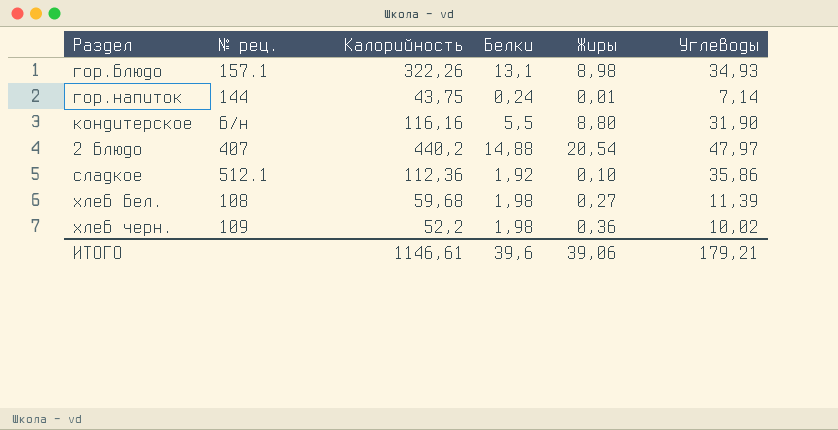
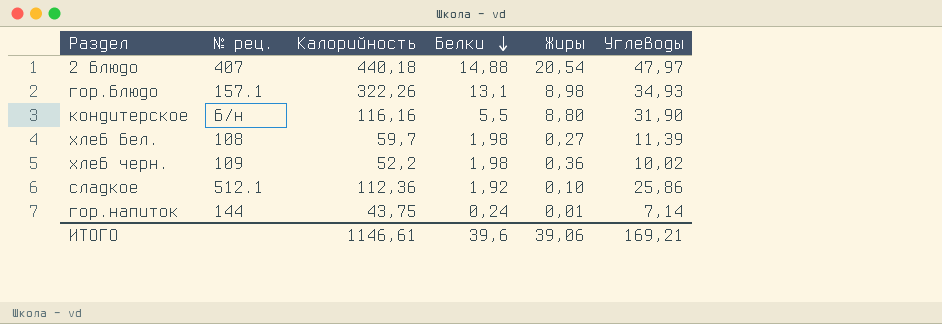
row order: none -> Белки descending
2 блюдо | Калорийность: 440,2 -> 440,18
хлеб бел. | Калорийность: 59,68 -> 59,7
сладкое | Углеводы: 35,86 -> 25,86
ИТОГО | Углеводы: 179,21 -> 169,21

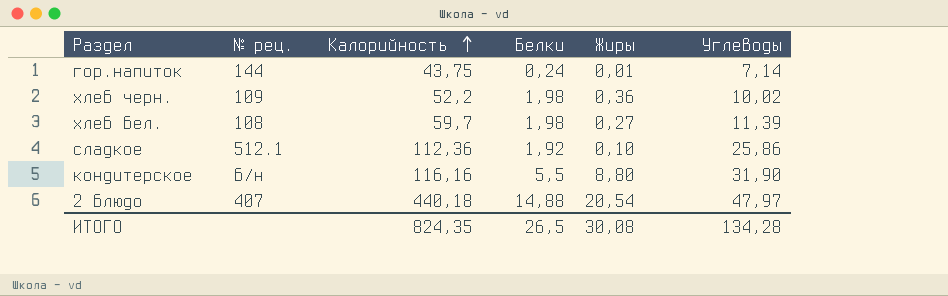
row order: Белки descending -> Калорийность ascending
row гор.блюдо: 157.1 | 322,26 | 13,1 | 8,98 | 34,93 -> none
ИТОГО | Калорийность: 1146,61 -> 824,35
ИТОГО | Белки: 39,6 -> 26,5
ИТОГО | Жиры: 39,06 -> 30,08
ИТОГО | Углеводы: 169,21 -> 134,28

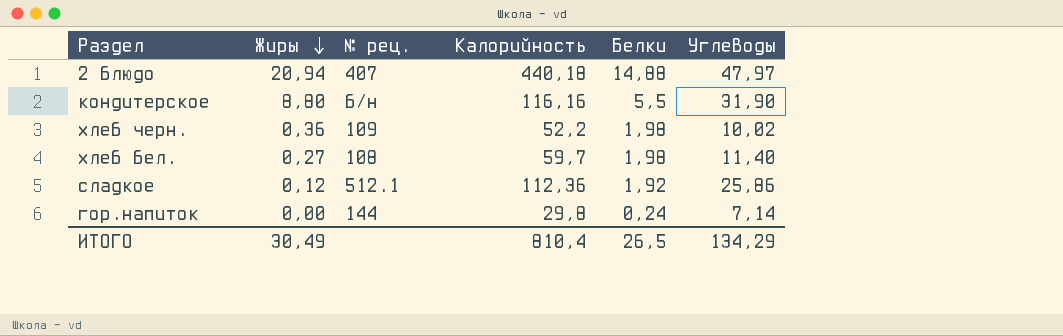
row order: Калорийность ascending -> Жиры descending
column Жиры | position: 5 -> 2
2 блюдо | Жиры: 20,54 -> 20,94
хлеб бел. | Углеводы: 11,39 -> 11,40
сладкое | Жиры: 0,10 -> 0,12
гор.напиток | Жиры: 0,01 -> 0,00
гор.напиток | Калорийность: 43,75 -> 29,8
ИТОГО | Жиры: 30,08 -> 30,49
ИТОГО | Калорийность: 824,35 -> 810,4
ИТОГО | Углеводы: 134,28 -> 134,29

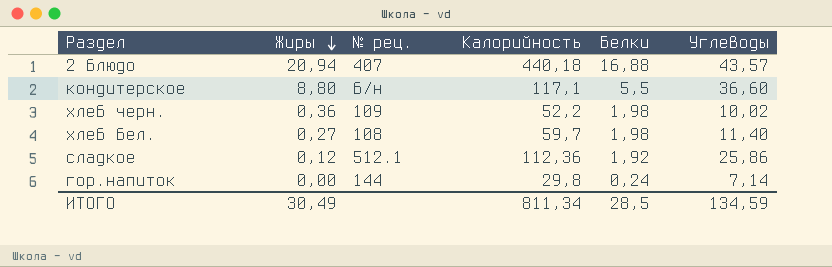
2 блюдо | Белки: 14,88 -> 16,88
2 блюдо | Углеводы: 47,97 -> 43,57
кондитерское | Калорийность: 116,16 -> 117,1
кондитерское | Углеводы: 31,90 -> 36,60
ИТОГО | Калорийность: 810,4 -> 811,34
ИТОГО | Белки: 26,5 -> 28,5
ИТОГО | Углеводы: 134,29 -> 134,59

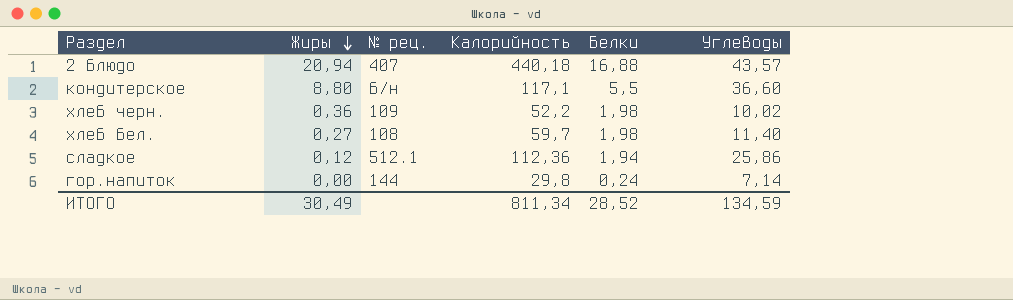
сладкое | Белки: 1,92 -> 1,94
ИТОГО | Белки: 28,5 -> 28,52

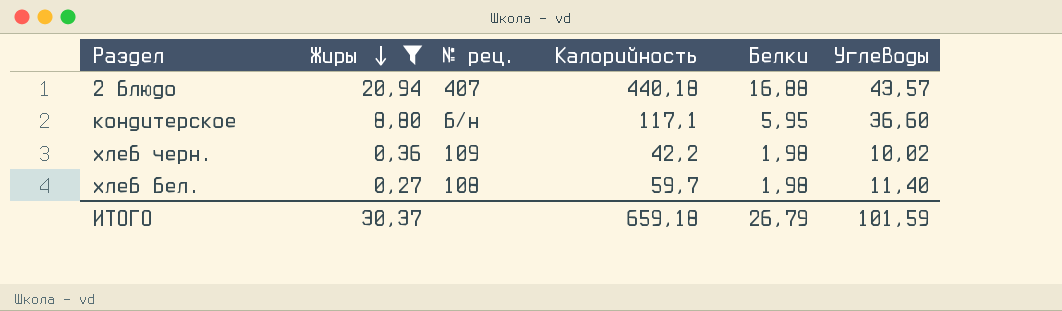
filter: none -> Жиры >= 0,27
кондитерское | Белки: 5,5 -> 5,95
хлеб черн. | Калорийность: 52,2 -> 42,2
ИТОГО | Жиры: 30,49 -> 30,37
ИТОГО | Калорийность: 811,34 -> 659,18
ИТОГО | Белки: 28,52 -> 26,79
ИТОГО | Углеводы: 134,59 -> 101,59

